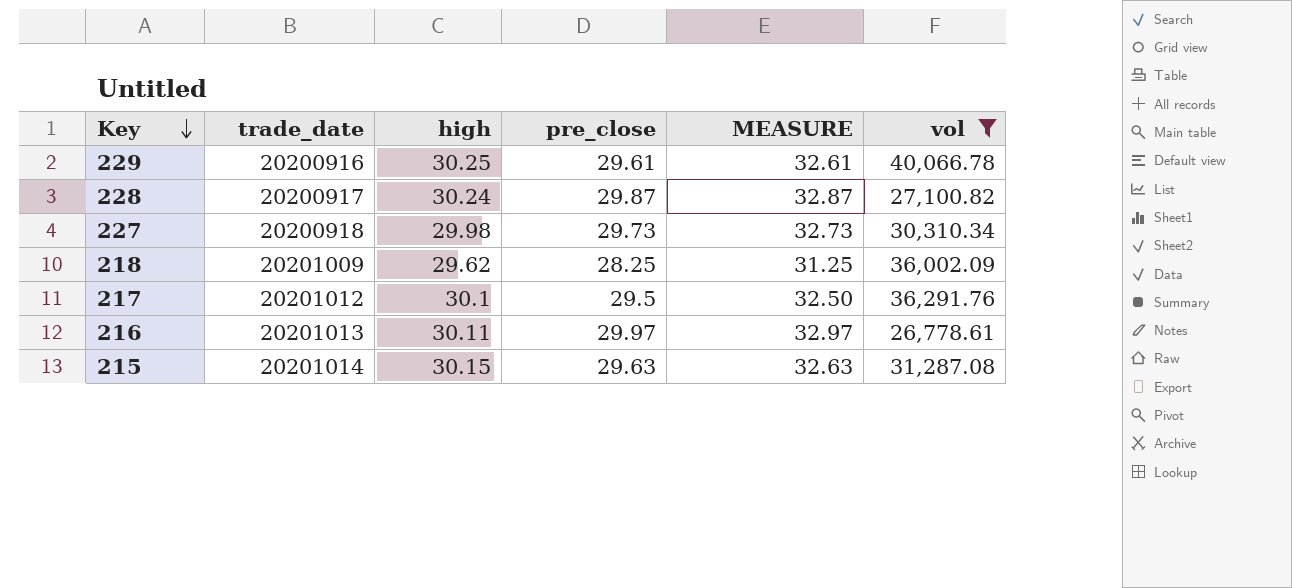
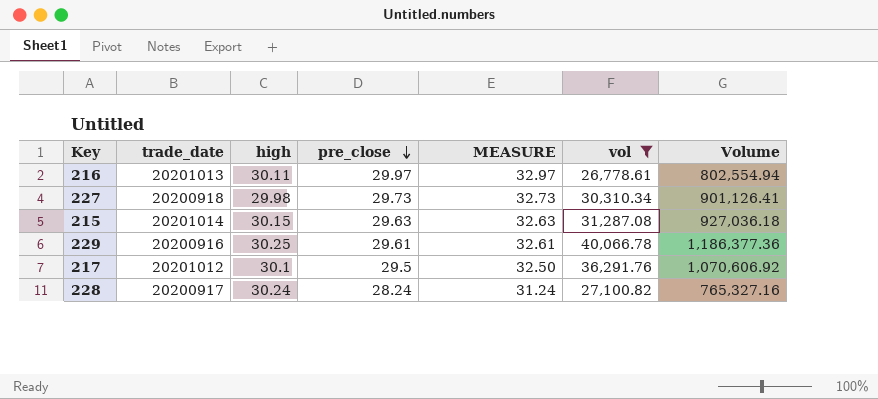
row order: Key descending -> pre_close descending
column Volume | formula: none -> [pre_close] * [vol]
row 218: 20201009 | 29.62 | 28.25 | 31.25 | 36,002.09 -> none
228 | pre_close: 29.87 -> 28.24
228 | MEASURE: 32.87 -> 31.24

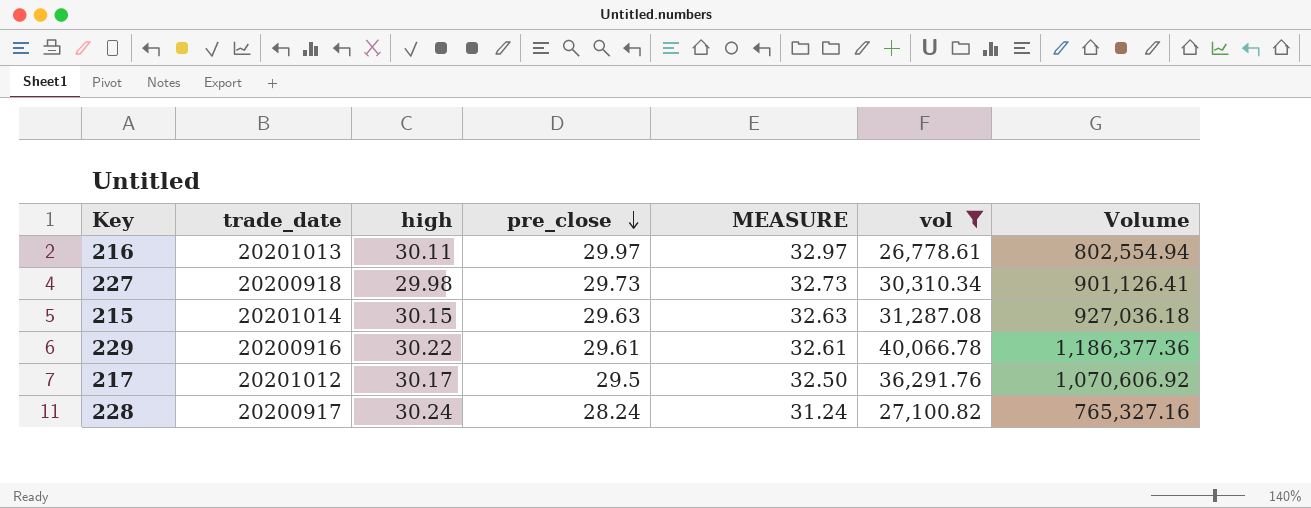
229 | high: 30.25 -> 30.22
217 | high: 30.1 -> 30.17

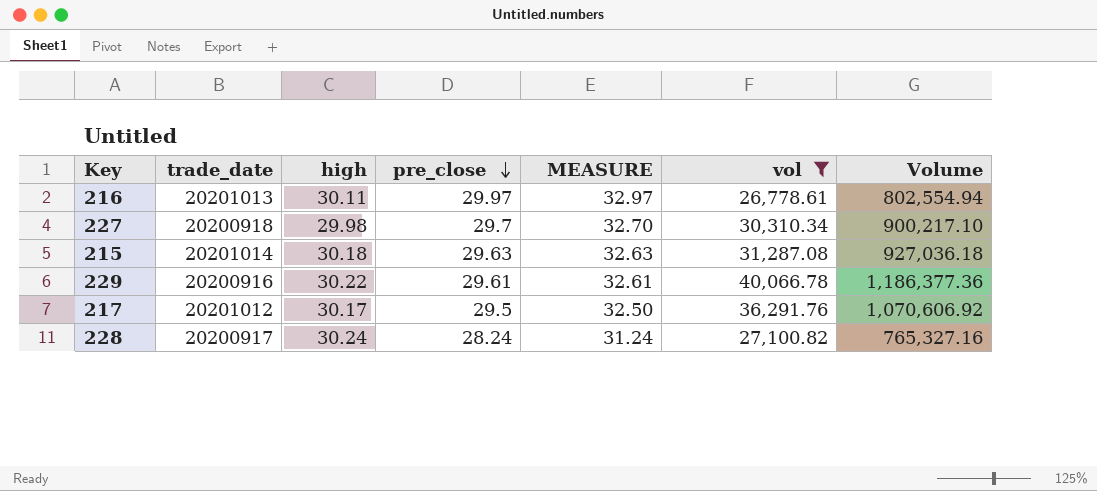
227 | pre_close: 29.73 -> 29.7
227 | MEASURE: 32.73 -> 32.70
227 | Volume: 901,126.41 -> 900,217.10
215 | high: 30.15 -> 30.18

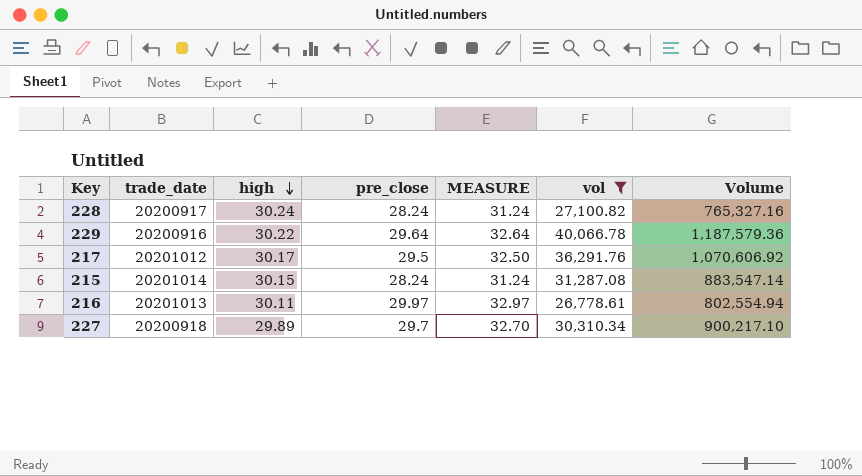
row order: pre_close descending -> high descending
229 | pre_close: 29.61 -> 29.64
229 | MEASURE: 32.61 -> 32.64
229 | Volume: 1,186,377.36 -> 1,187,579.36
215 | high: 30.18 -> 30.15
215 | pre_close: 29.63 -> 28.24
215 | MEASURE: 32.63 -> 31.24
215 | Volume: 927,036.18 -> 883,547.14
227 | high: 29.98 -> 29.89

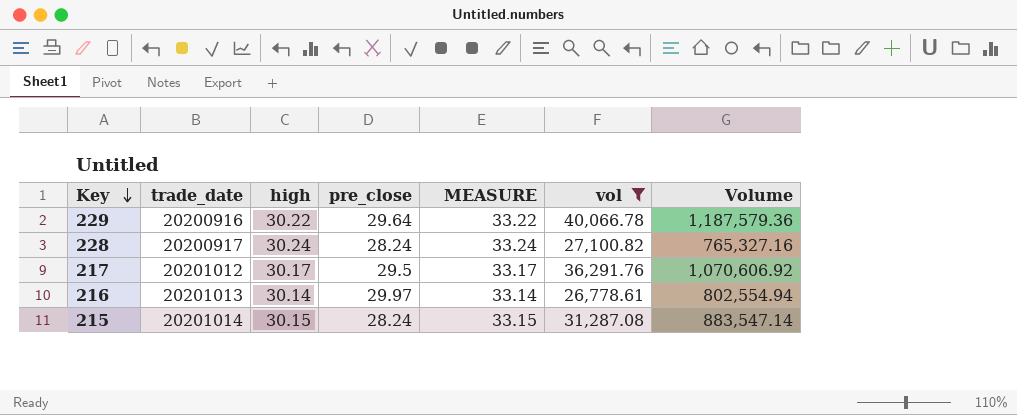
row order: high descending -> Key descending
column MEASURE | formula: [pre_close] + 3 -> [high] + 3
row 227: 20200918 | 29.89 | 29.7 | 32.70 | 30,310.34 | 900,217.10 -> none
216 | high: 30.11 -> 30.14

